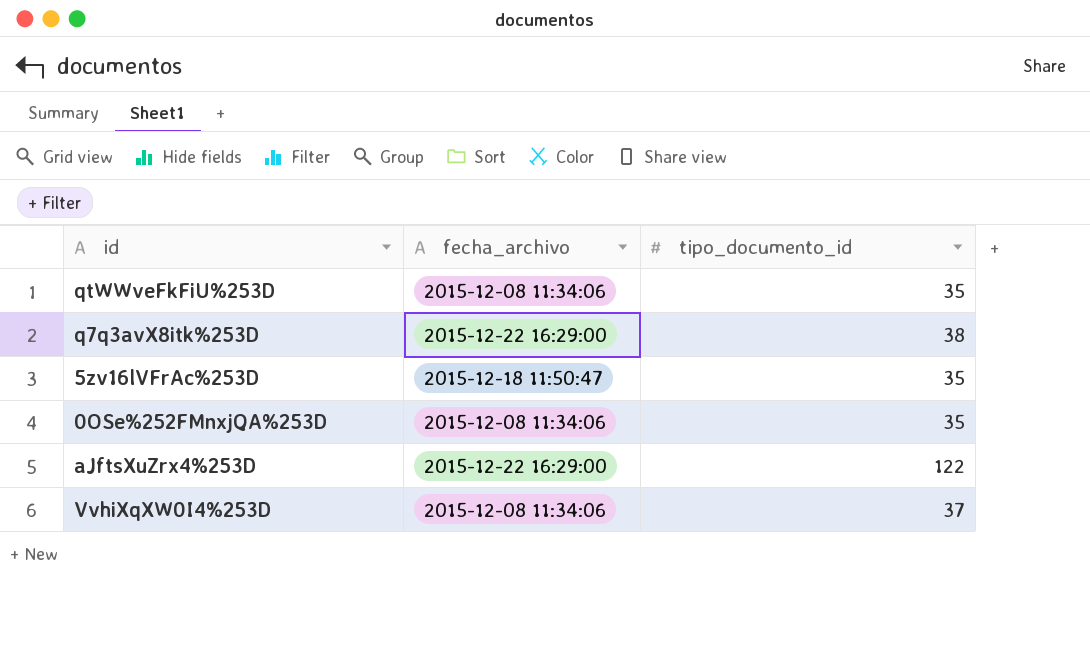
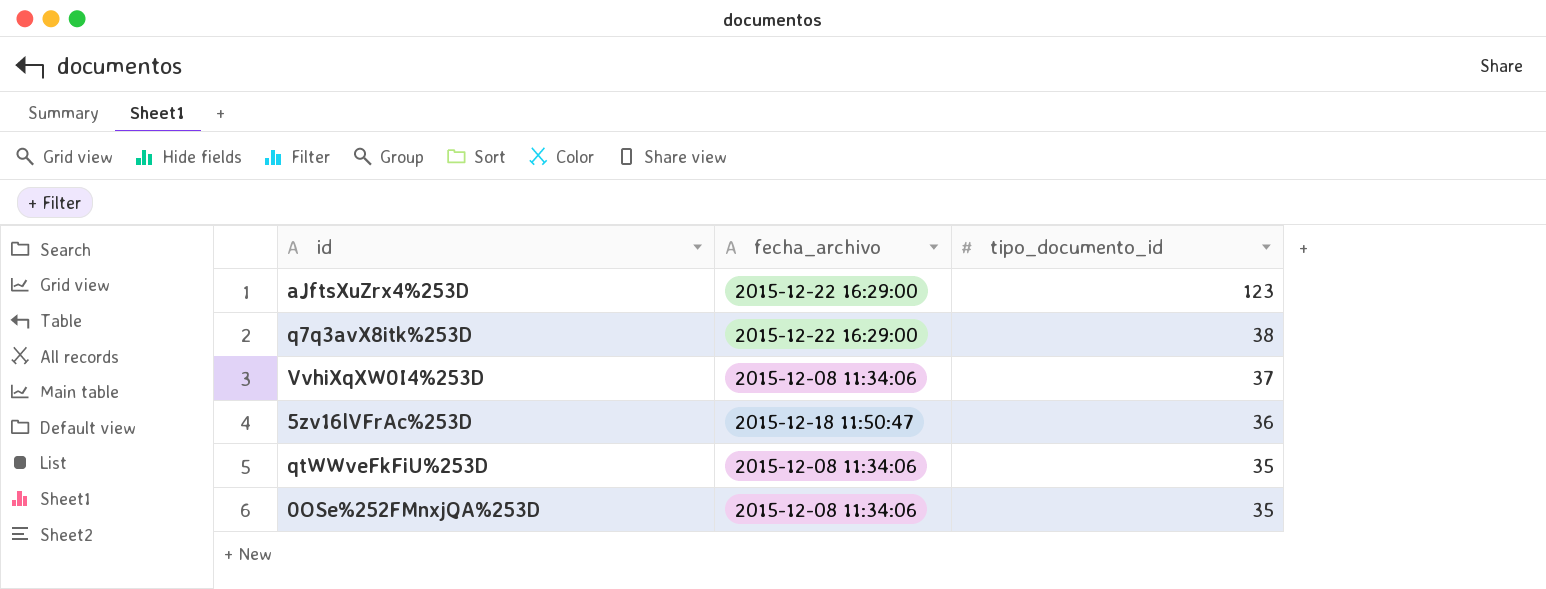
row order: none -> tipo_documento_id descending
aJftsXuZrx4%253D | tipo_documento_id: 122 -> 123
5zv16lVFrAc%253D | tipo_documento_id: 35 -> 36

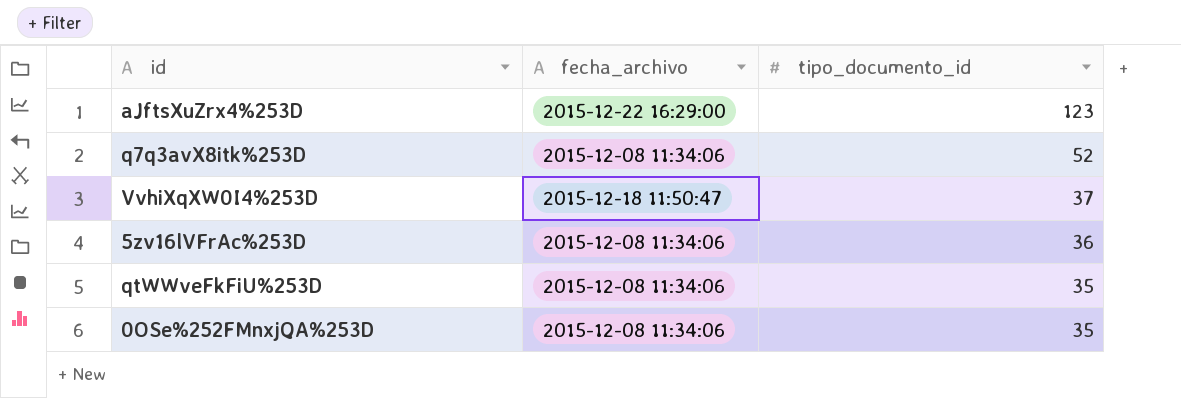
q7q3avX8itk%253D | fecha_archivo: 2015-12-22 16:29:00 -> 2015-12-08 11:34:06
q7q3avX8itk%253D | tipo_documento_id: 38 -> 52
VvhiXqXW0I4%253D | fecha_archivo: 2015-12-08 11:34:06 -> 2015-12-18 11:50:47
5zv16lVFrAc%253D | fecha_archivo: 2015-12-18 11:50:47 -> 2015-12-08 11:34:06

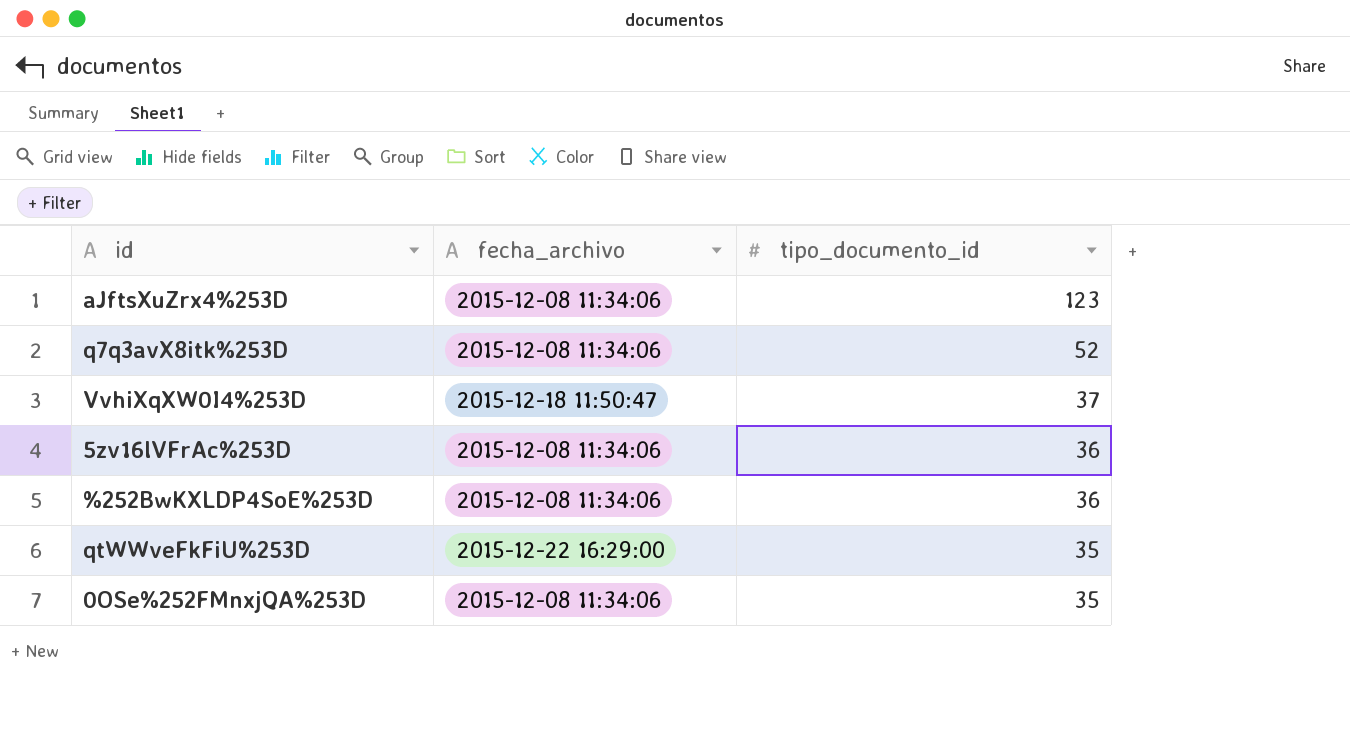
aJftsXuZrx4%253D | fecha_archivo: 2015-12-22 16:29:00 -> 2015-12-08 11:34:06
row %252BwKXLDP4SoE%253D: none -> 2015-12-08 11:34:06 | 36
qtWWveFkFiU%253D | fecha_archivo: 2015-12-08 11:34:06 -> 2015-12-22 16:29:00

